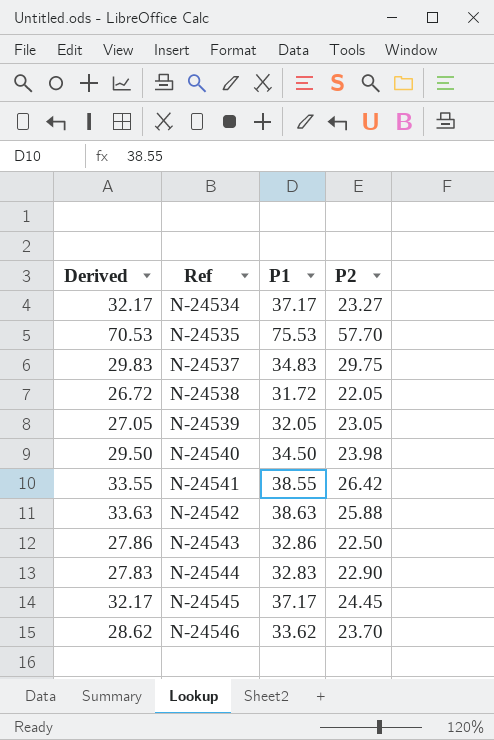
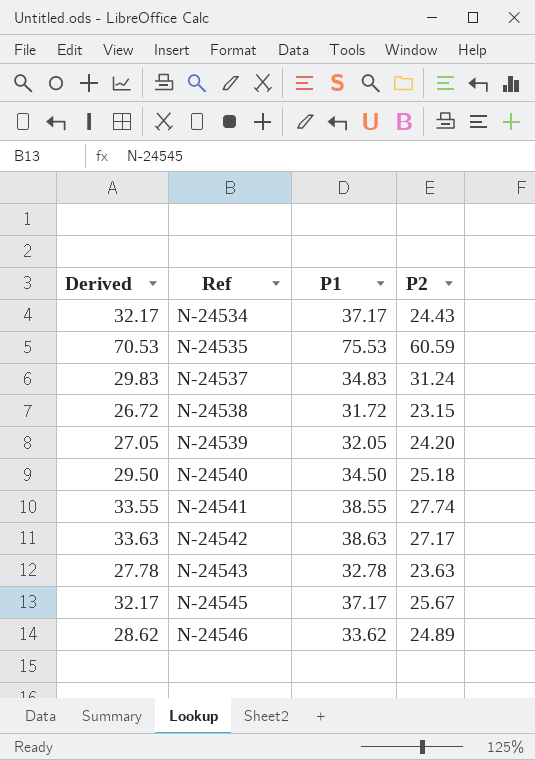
row N-24544: 27.83 | 32.83 | 22.90 -> none
N-24534 | P2: 23.27 -> 24.43
N-24535 | P2: 57.70 -> 60.59
N-24537 | P2: 29.75 -> 31.24
N-24538 | P2: 22.05 -> 23.15
N-24539 | P2: 23.05 -> 24.20
N-24540 | P2: 23.98 -> 25.18
N-24541 | P2: 26.42 -> 27.74
N-24542 | P2: 25.88 -> 27.17
N-24543 | Derived: 27.86 -> 27.78
N-24543 | P1: 32.86 -> 32.78
N-24543 | P2: 22.50 -> 23.63
N-24545 | P2: 24.45 -> 25.67
N-24546 | P2: 23.70 -> 24.89

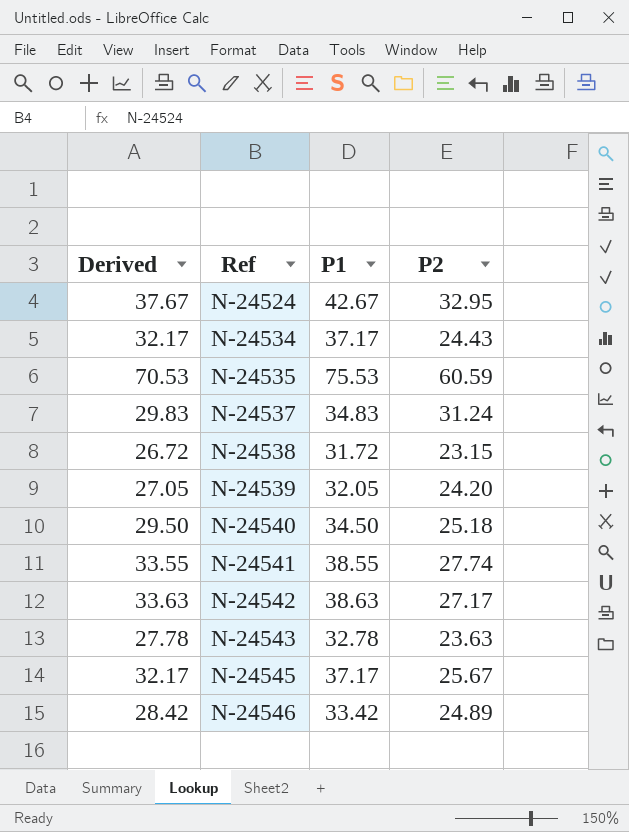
row N-24524: none -> 37.67 | 42.67 | 32.95
N-24546 | Derived: 28.62 -> 28.42
N-24546 | P1: 33.62 -> 33.42

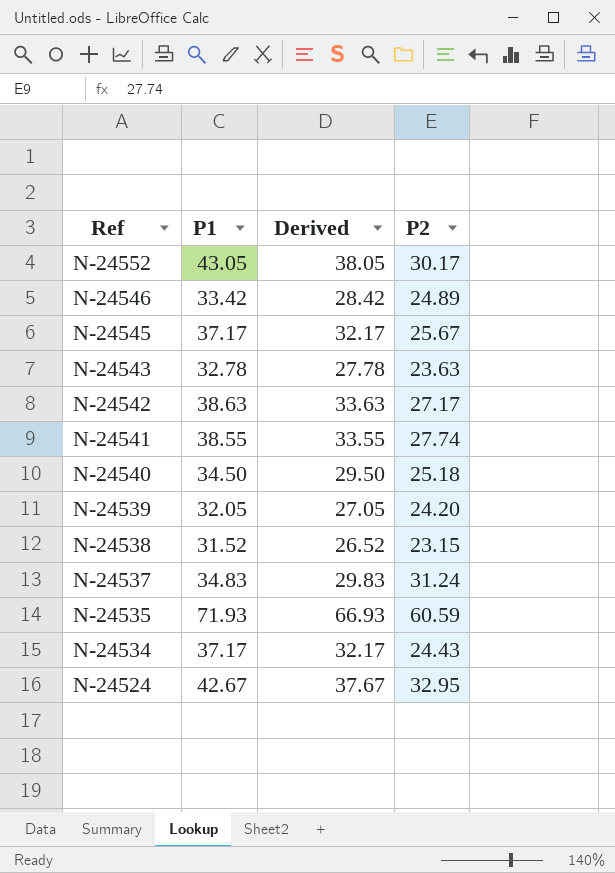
row order: Ref ascending -> Ref descending
column Derived | position: 1 -> 3
row N-24552: none -> 43.05 | 38.05 | 30.17
N-24538 | P1: 31.72 -> 31.52
N-24538 | Derived: 26.72 -> 26.52
N-24535 | P1: 75.53 -> 71.93
N-24535 | Derived: 70.53 -> 66.93

